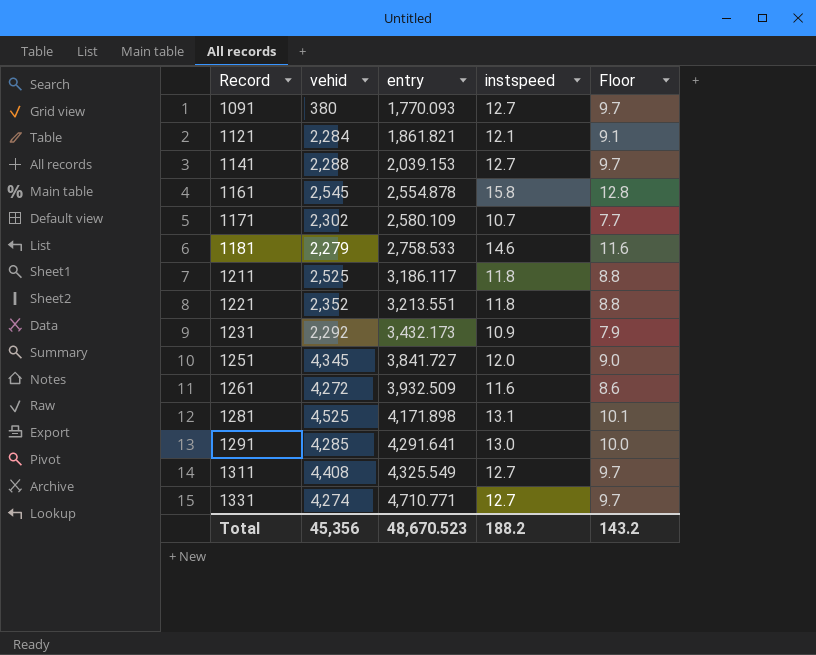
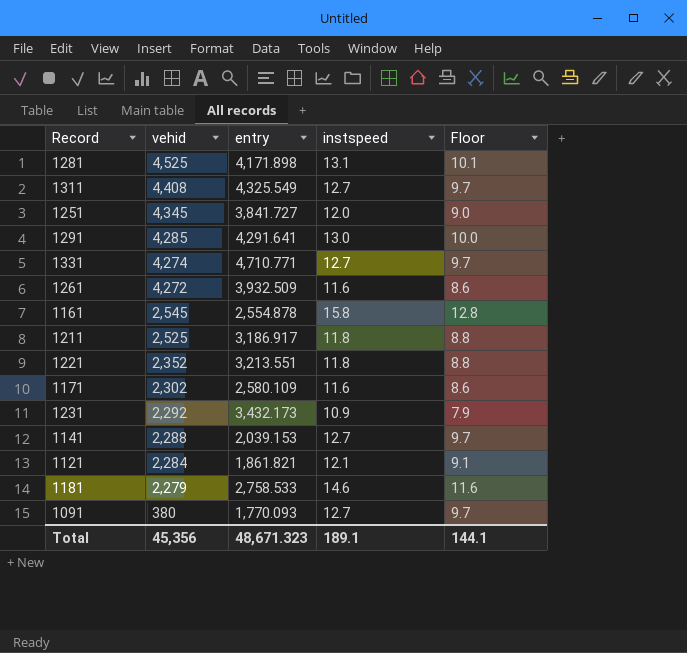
row order: Record ascending -> vehid descending
1211 | entry: 3,186.117 -> 3,186.917
1171 | instspeed: 10.7 -> 11.6
1171 | Floor: 7.7 -> 8.6
Total | entry: 48,670.523 -> 48,671.323
Total | instspeed: 188.2 -> 189.1
Total | Floor: 143.2 -> 144.1

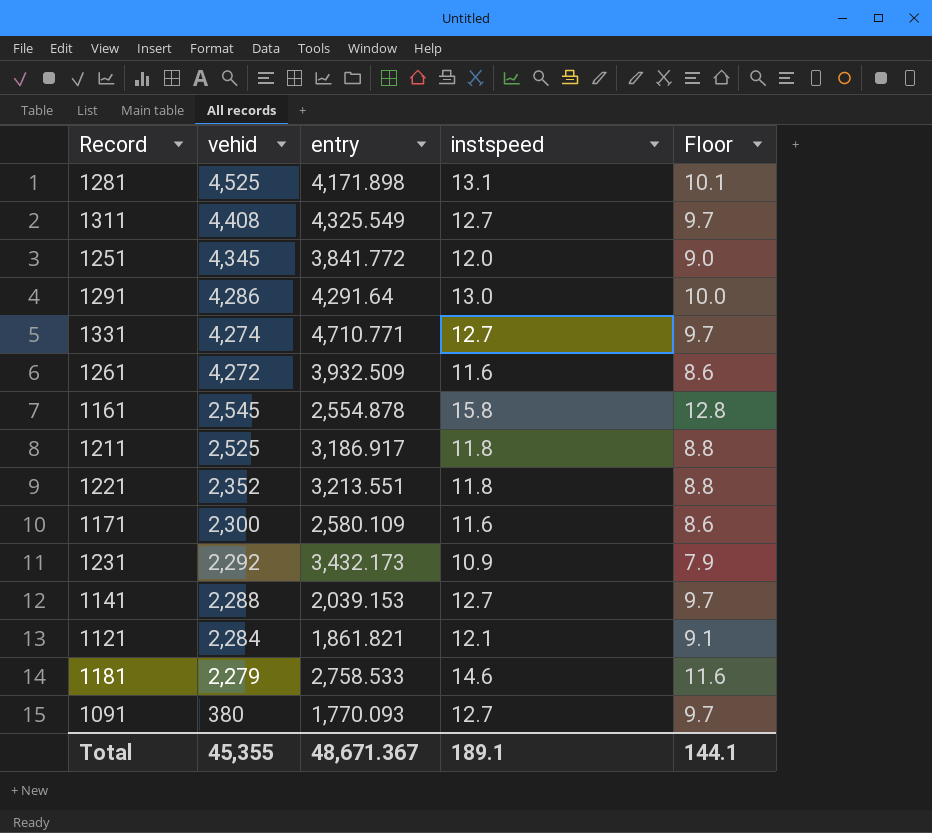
1251 | entry: 3,841.727 -> 3,841.772
1291 | vehid: 4,285 -> 4,286
1291 | entry: 4,291.641 -> 4,291.64
1171 | vehid: 2,302 -> 2,300
Total | vehid: 45,356 -> 45,355
Total | entry: 48,671.323 -> 48,671.367

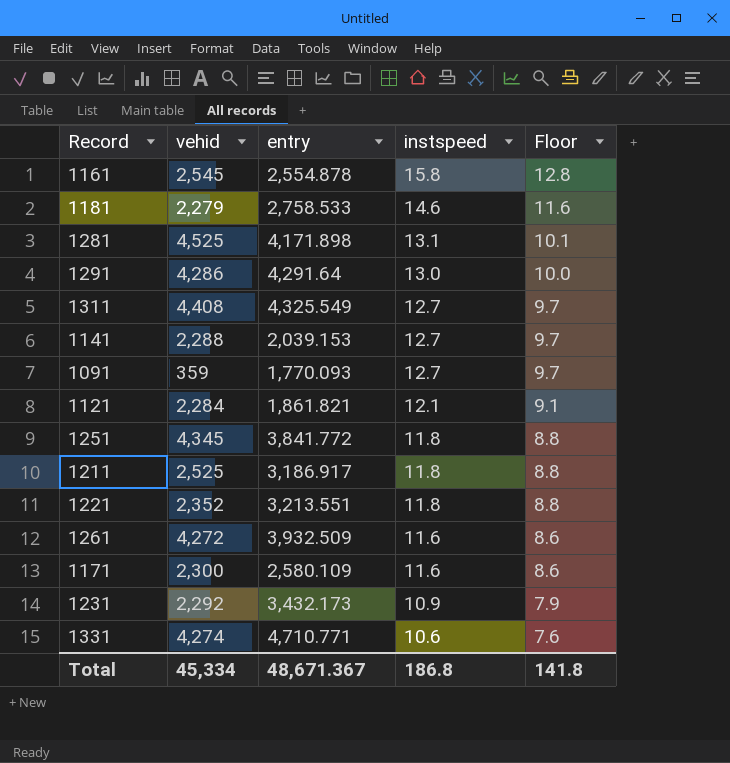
row order: vehid descending -> instspeed descending
1091 | vehid: 380 -> 359
1251 | instspeed: 12.0 -> 11.8
1251 | Floor: 9.0 -> 8.8
1331 | instspeed: 12.7 -> 10.6
1331 | Floor: 9.7 -> 7.6
Total | vehid: 45,355 -> 45,334
Total | instspeed: 189.1 -> 186.8
Total | Floor: 144.1 -> 141.8

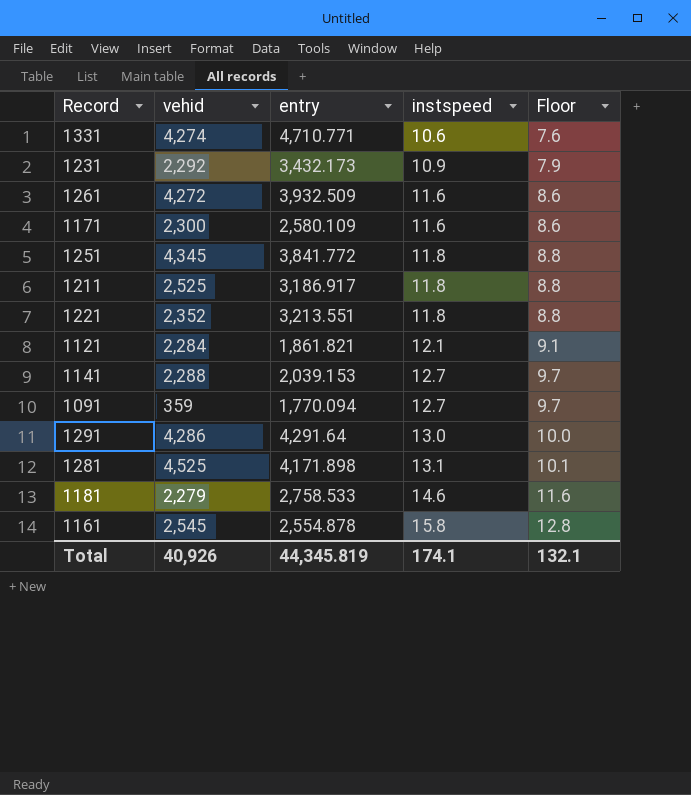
row order: instspeed descending -> instspeed ascending
row 1311: 4,408 | 4,325.549 | 12.7 | 9.7 -> none
1091 | entry: 1,770.093 -> 1,770.094
Total | vehid: 45,334 -> 40,926
Total | entry: 48,671.367 -> 44,345.819
Total | instspeed: 186.8 -> 174.1
Total | Floor: 141.8 -> 132.1

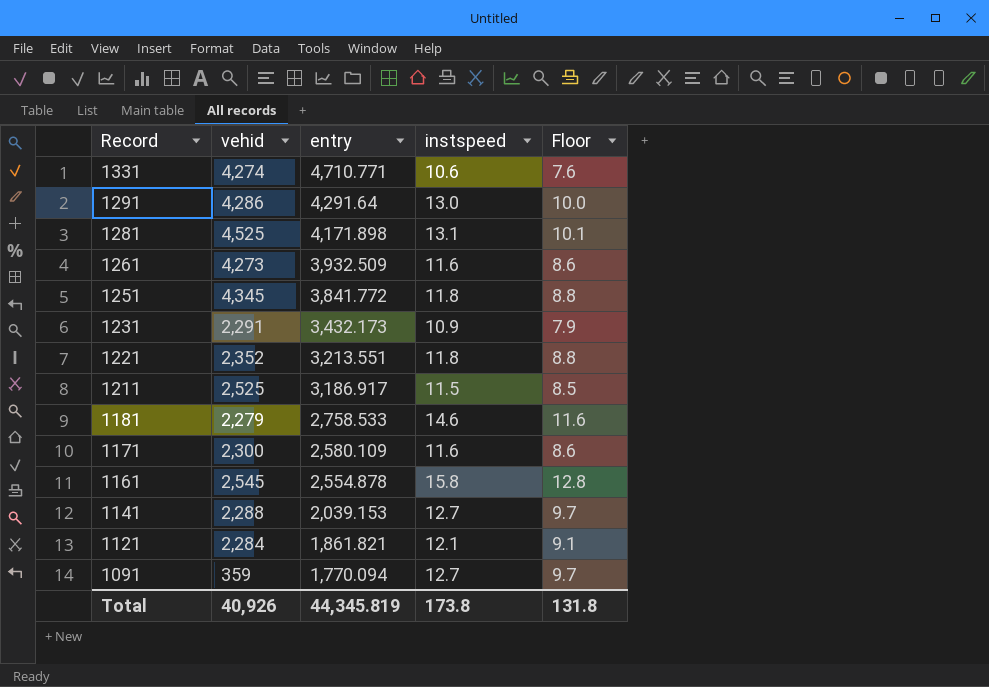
row order: instspeed ascending -> Record descending
1261 | vehid: 4,272 -> 4,273
1231 | vehid: 2,292 -> 2,291
1211 | instspeed: 11.8 -> 11.5
1211 | Floor: 8.8 -> 8.5
Total | instspeed: 174.1 -> 173.8
Total | Floor: 132.1 -> 131.8

